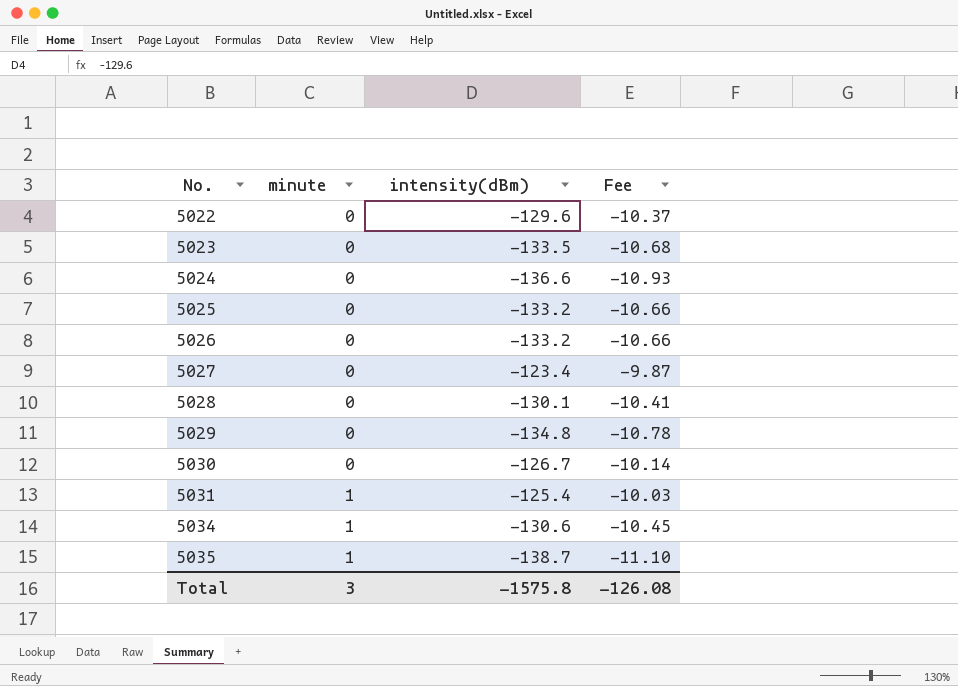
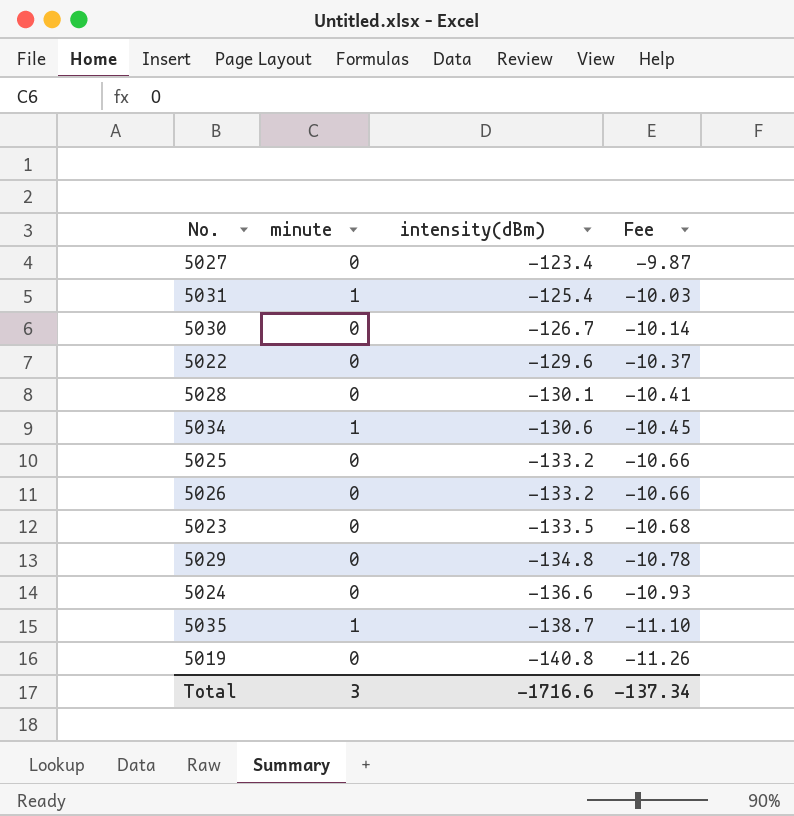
row order: No. ascending -> intensity(dBm) descending
row 5019: none -> 0 | -140.8 | -11.26
Total | intensity(dBm): -1575.8 -> -1716.6
Total | Fee: -126.08 -> -137.34

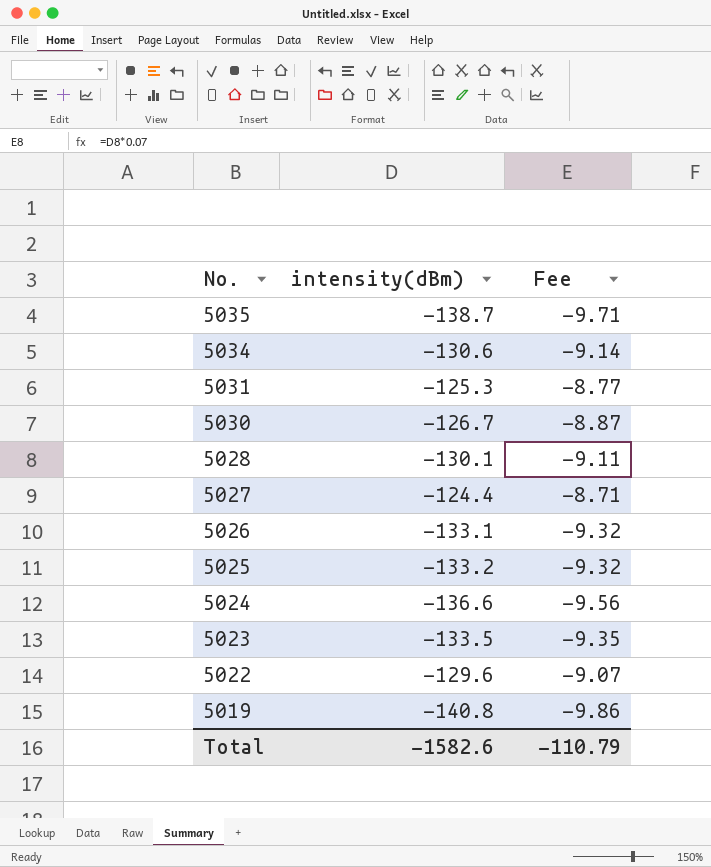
row order: intensity(dBm) descending -> No. descending
column minute | position: 2 -> none
column Fee | formula: [intensity(dBm)] * 0.08 -> [intensity(dBm)] * 0.07
row 5029: 0 | -134.8 | -10.78 -> none
5031 | intensity(dBm): -125.4 -> -125.3
5027 | intensity(dBm): -123.4 -> -124.4
5026 | intensity(dBm): -133.2 -> -133.1
Total | intensity(dBm): -1716.6 -> -1582.6
Total | Fee: -137.34 -> -110.79

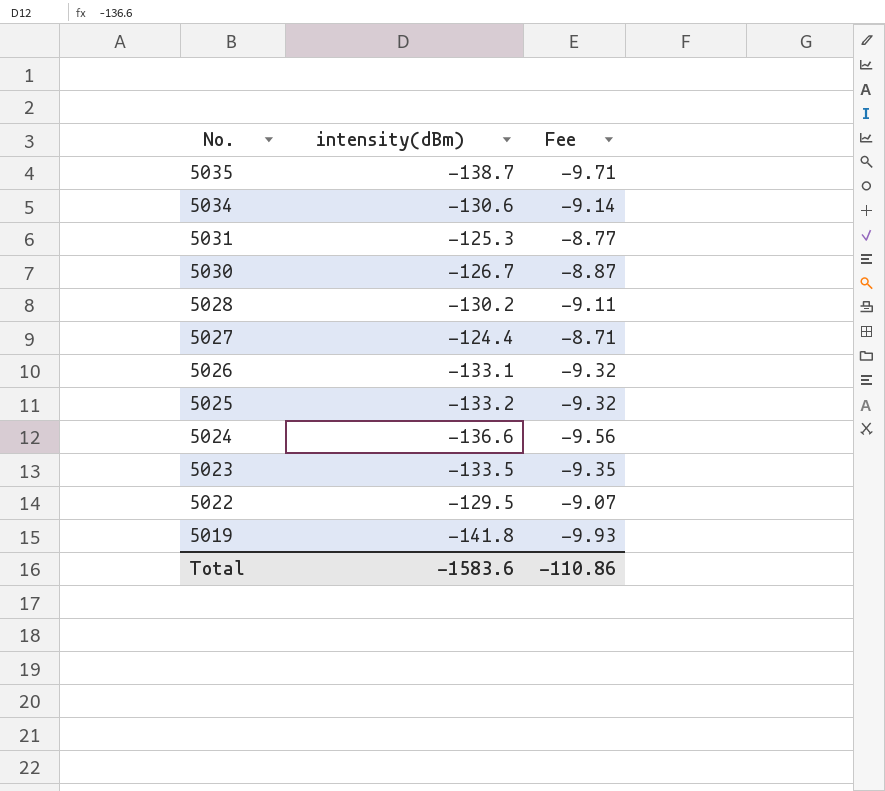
5028 | intensity(dBm): -130.1 -> -130.2
5022 | intensity(dBm): -129.6 -> -129.5
5019 | intensity(dBm): -140.8 -> -141.8
5019 | Fee: -9.86 -> -9.93
Total | intensity(dBm): -1582.6 -> -1583.6
Total | Fee: -110.79 -> -110.86

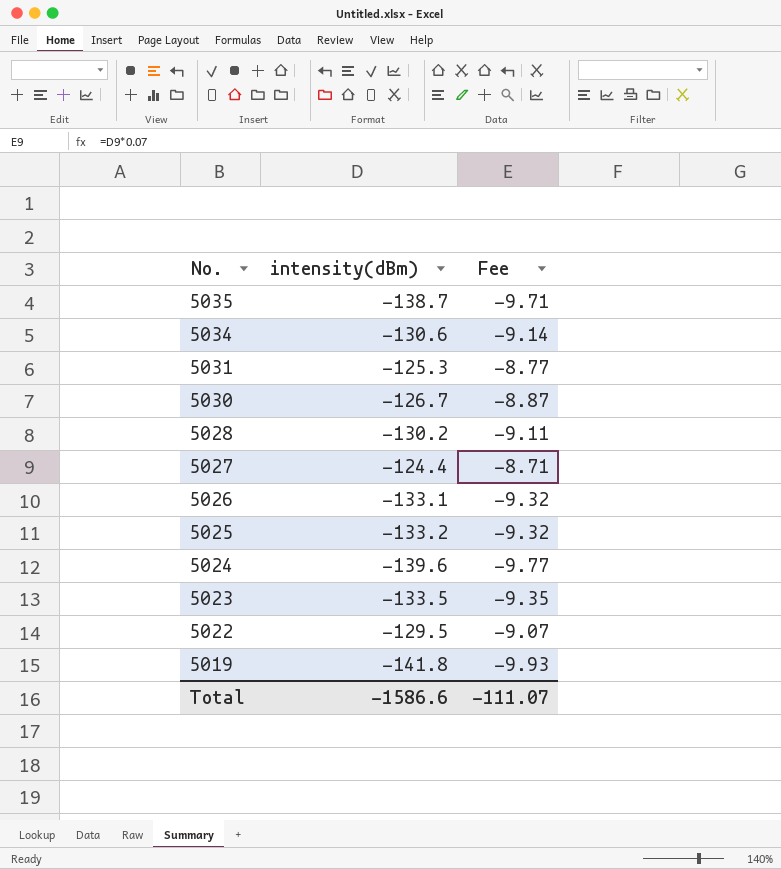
5024 | intensity(dBm): -136.6 -> -139.6
5024 | Fee: -9.56 -> -9.77
Total | intensity(dBm): -1583.6 -> -1586.6
Total | Fee: -110.86 -> -111.07

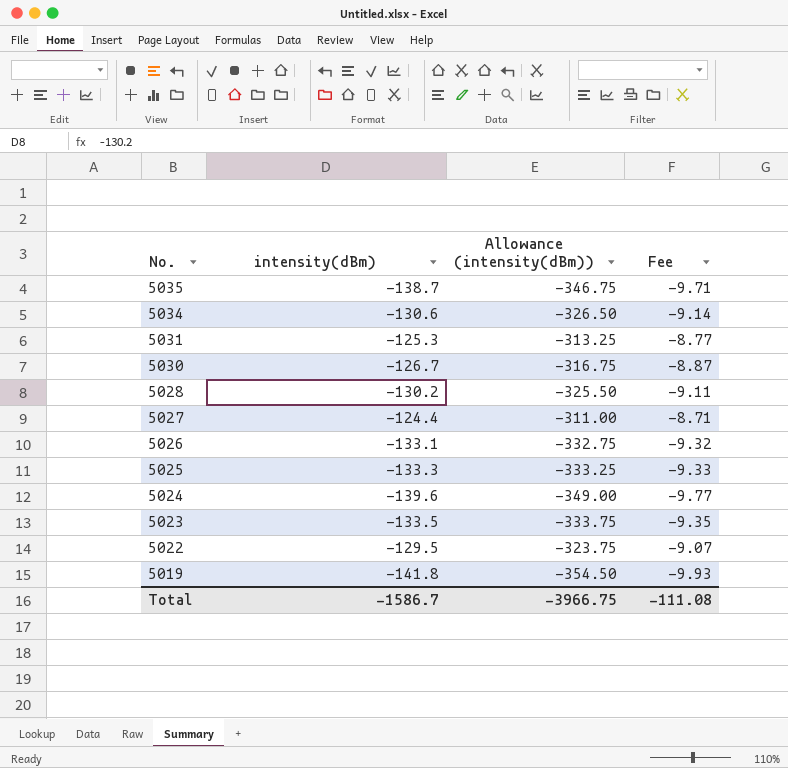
column Allowance (intensity(dBm)) | formula: none -> [intensity(dBm)] * 2.5
5025 | intensity(dBm): -133.2 -> -133.3
5025 | Fee: -9.32 -> -9.33
Total | intensity(dBm): -1586.6 -> -1586.7
Total | Fee: -111.07 -> -111.08

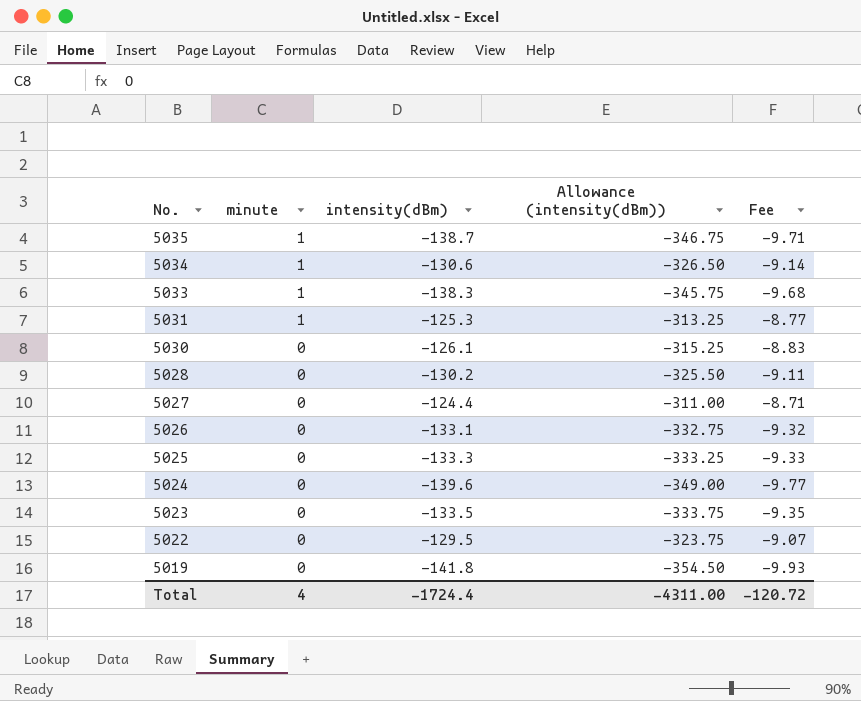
column minute | position: none -> 2
row 5033: none -> 1 | -138.3 | -345.75 | -9.68
5030 | intensity(dBm): -126.7 -> -126.1
5030 | Allowance (intensity(dBm)): -316.75 -> -315.25
5030 | Fee: -8.87 -> -8.83
Total | intensity(dBm): -1586.7 -> -1724.4
Total | Allowance (intensity(dBm)): -3966.75 -> -4311.00
Total | Fee: -111.08 -> -120.72

